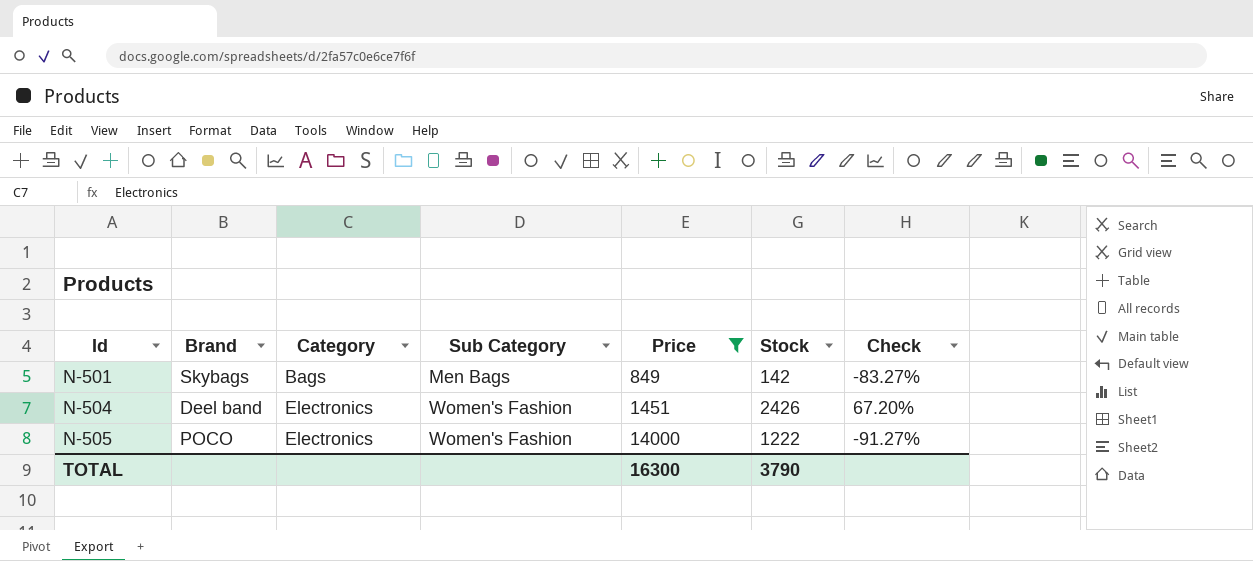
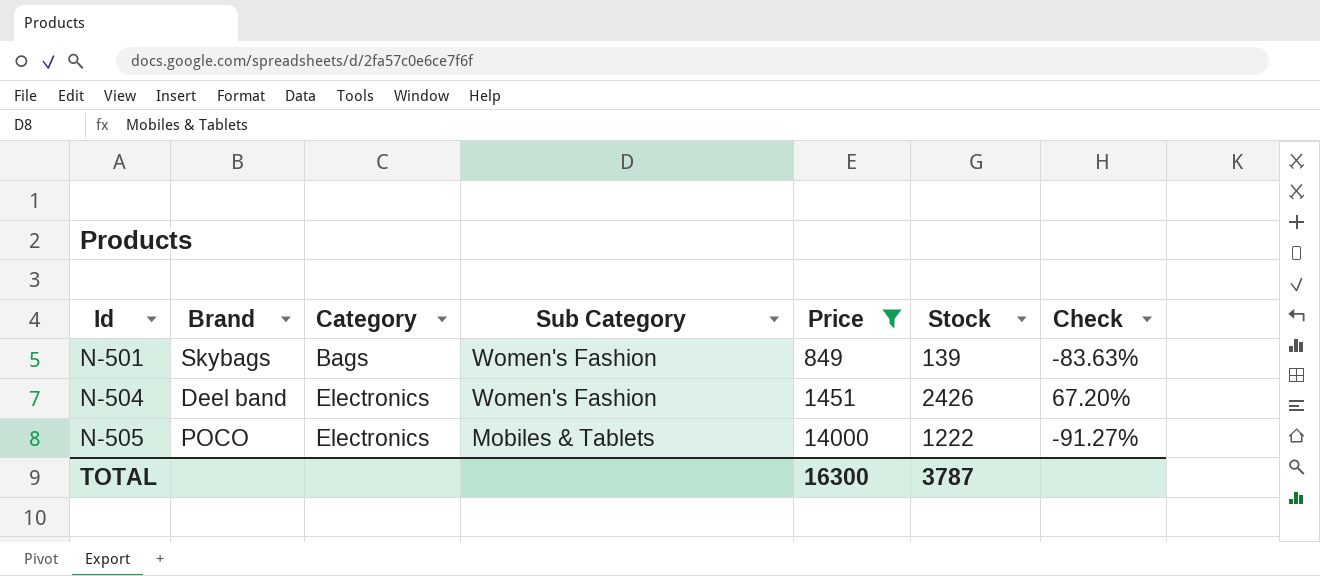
N-501 | Sub Category: Men Bags -> Women's Fashion
N-501 | Stock: 142 -> 139
N-501 | Check: -83.27% -> -83.63%
N-505 | Sub Category: Women's Fashion -> Mobiles & Tablets
TOTAL | Stock: 3790 -> 3787

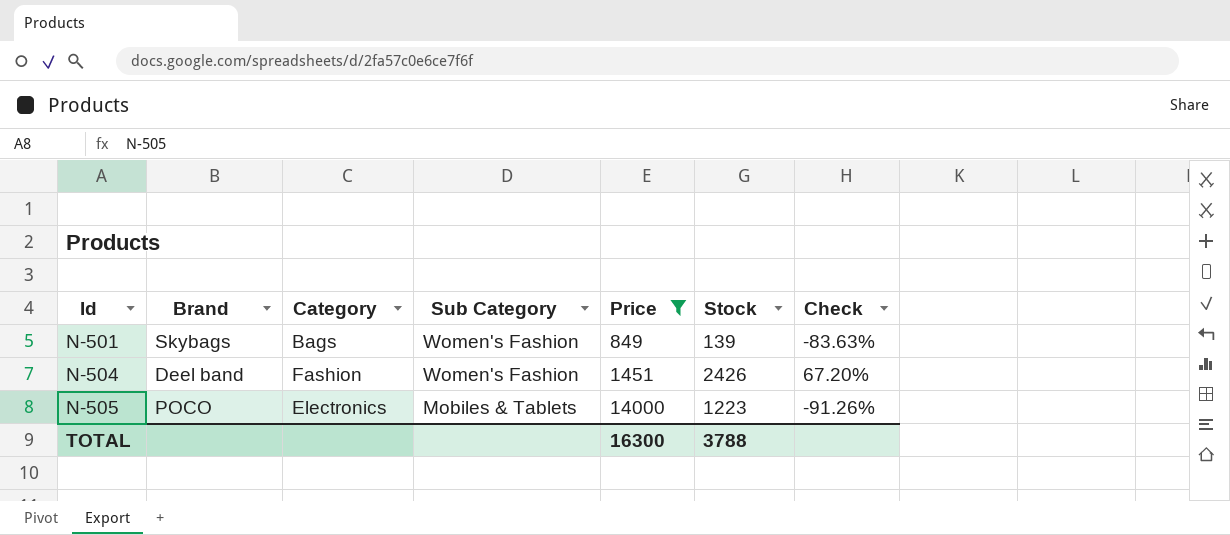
N-504 | Category: Electronics -> Fashion
N-505 | Stock: 1222 -> 1223
N-505 | Check: -91.27% -> -91.26%
TOTAL | Stock: 3787 -> 3788

